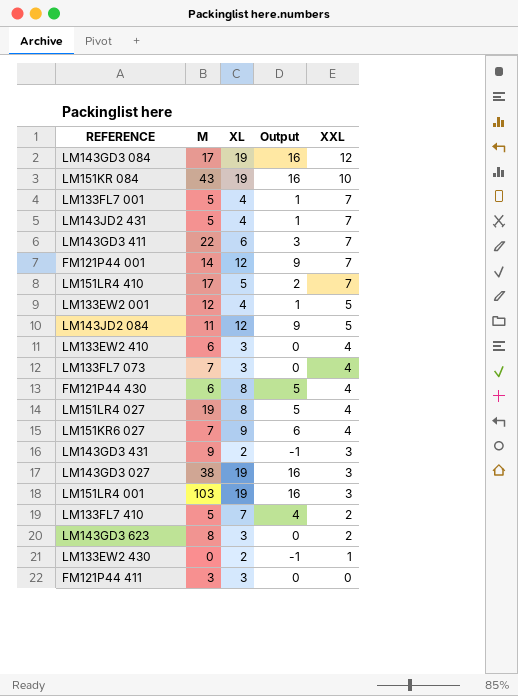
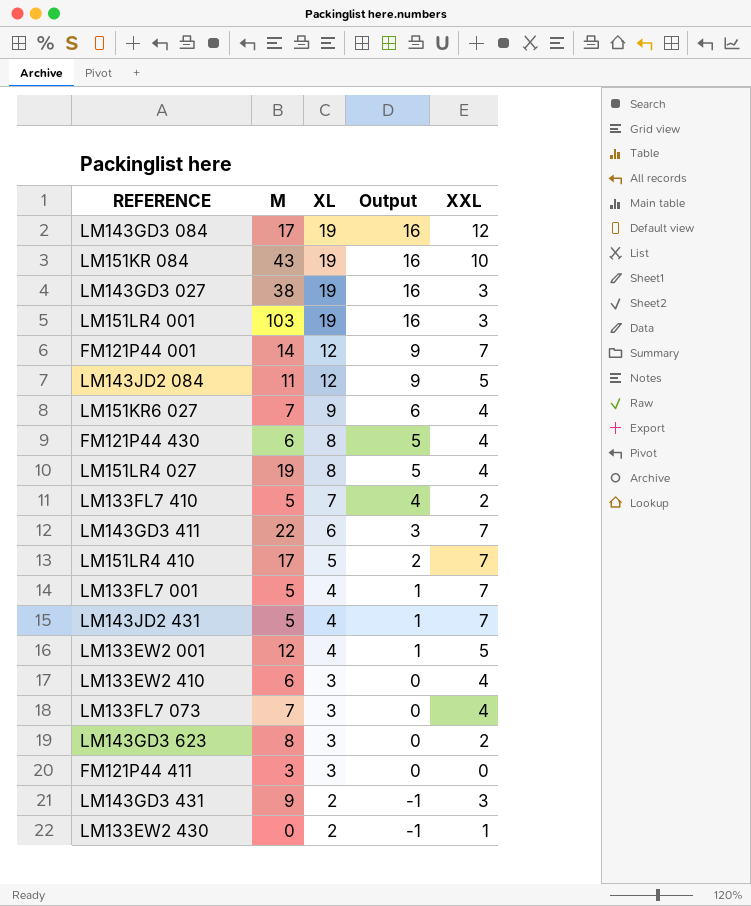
row order: XXL descending -> XL descending

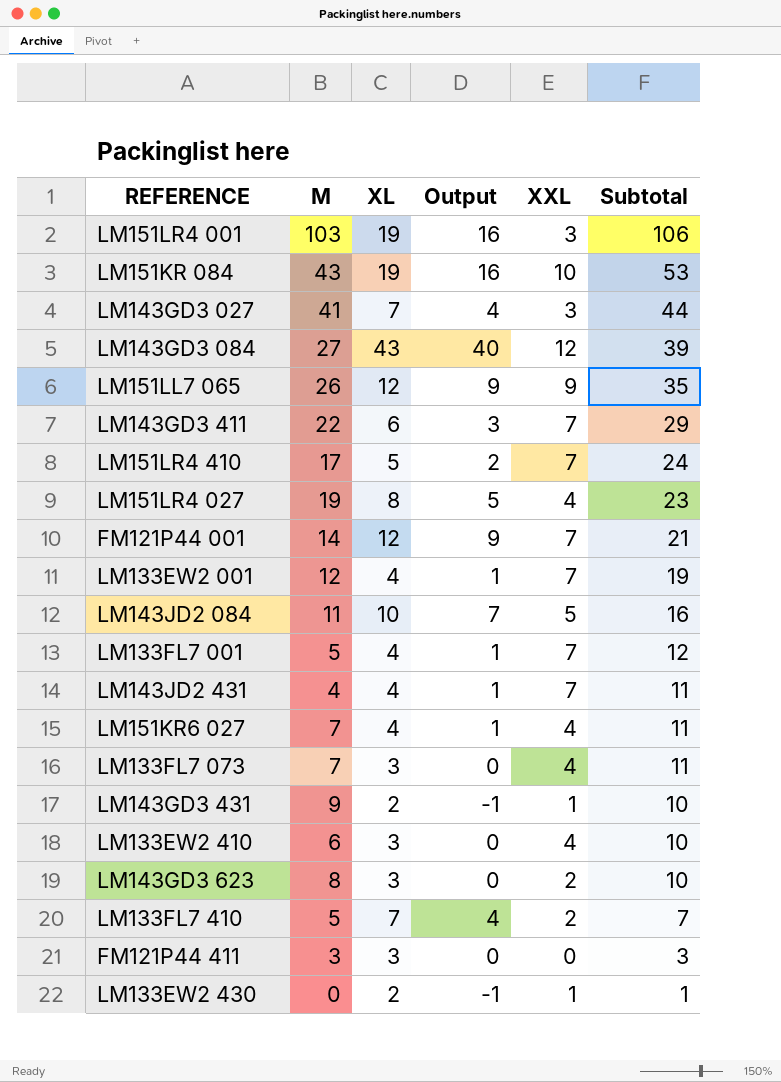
row order: XL descending -> Subtotal descending
column Subtotal | formula: none -> [M] + [XXL]
row FM121P44 430: 6 | 8 | 5 | 4 -> none
LM143GD3 027 | M: 38 -> 41
LM143GD3 027 | XL: 19 -> 7
LM143GD3 027 | Output: 16 -> 4
LM143GD3 084 | M: 17 -> 27
LM143GD3 084 | XL: 19 -> 43
LM143GD3 084 | Output: 16 -> 40
row LM151LL7 065: none -> 26 | 12 | 9 | 9 | 35
LM133EW2 001 | XXL: 5 -> 7
LM143JD2 084 | XL: 12 -> 10
LM143JD2 084 | Output: 9 -> 7
LM143JD2 431 | M: 5 -> 4
LM151KR6 027 | XL: 9 -> 4
LM151KR6 027 | Output: 6 -> 1
LM143GD3 431 | XXL: 3 -> 1

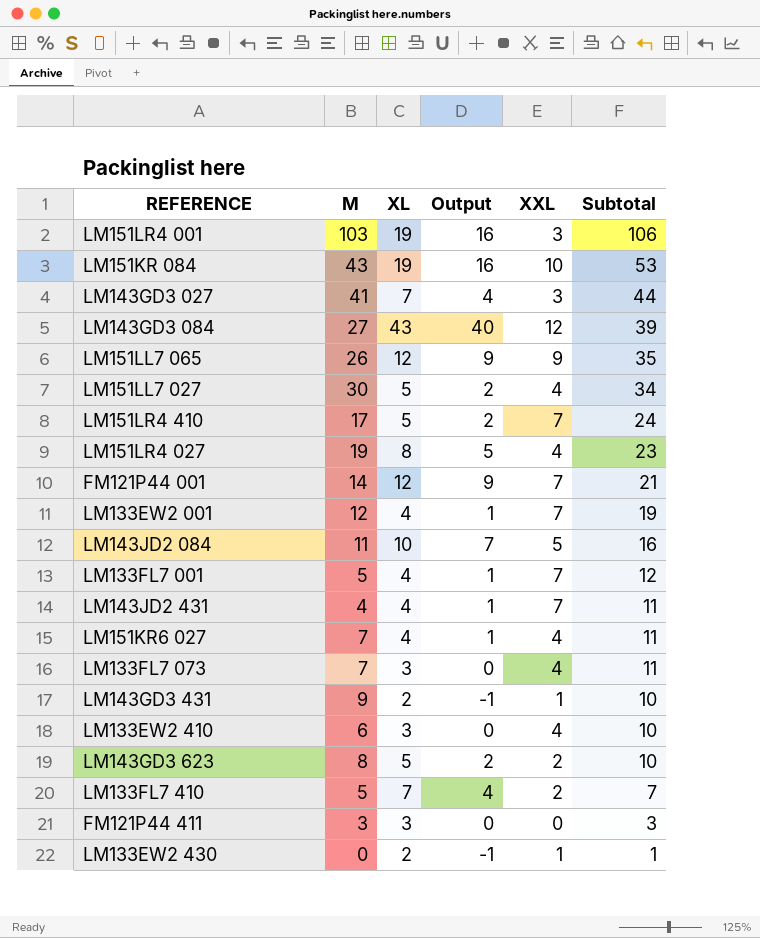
row LM143GD3 411: 22 | 6 | 3 | 7 | 29 -> none
row LM151LL7 027: none -> 30 | 5 | 2 | 4 | 34
LM143GD3 623 | XL: 3 -> 5
LM143GD3 623 | Output: 0 -> 2

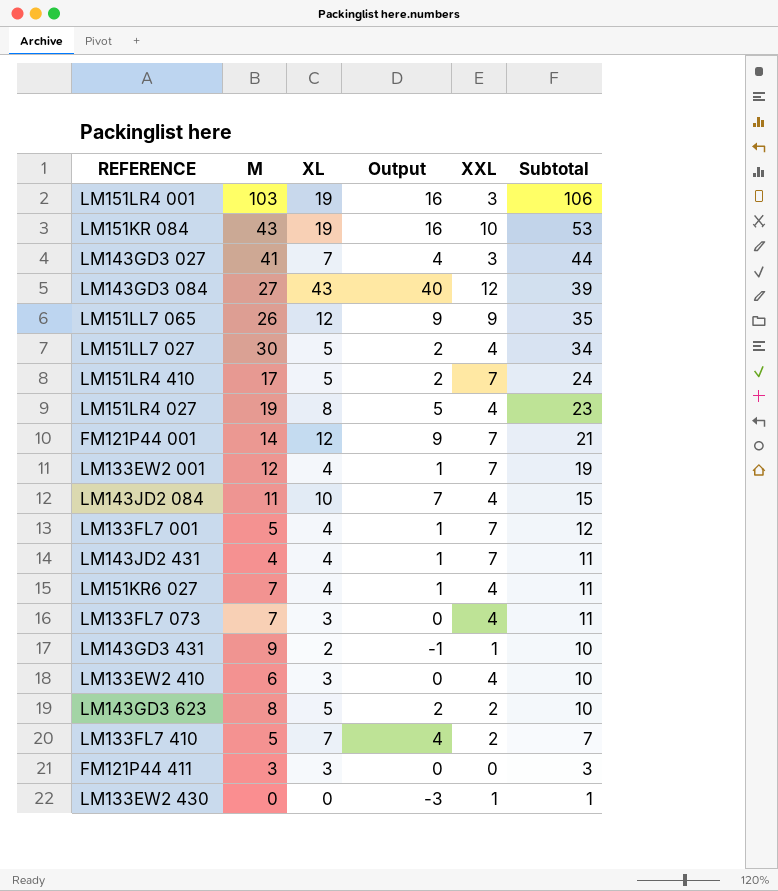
LM143JD2 084 | XXL: 5 -> 4
LM143JD2 084 | Subtotal: 16 -> 15
LM133EW2 430 | XL: 2 -> 0
LM133EW2 430 | Output: -1 -> -3

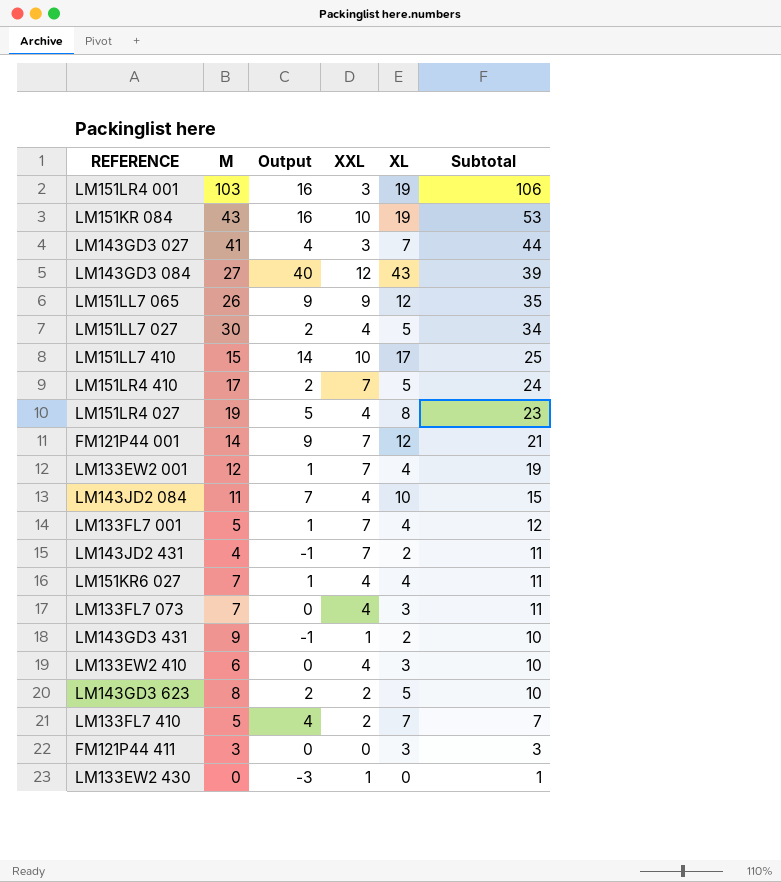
column XL | position: 3 -> 5
row LM151LL7 410: none -> 15 | 14 | 10 | 17 | 25
LM143JD2 431 | Output: 1 -> -1
LM143JD2 431 | XL: 4 -> 2

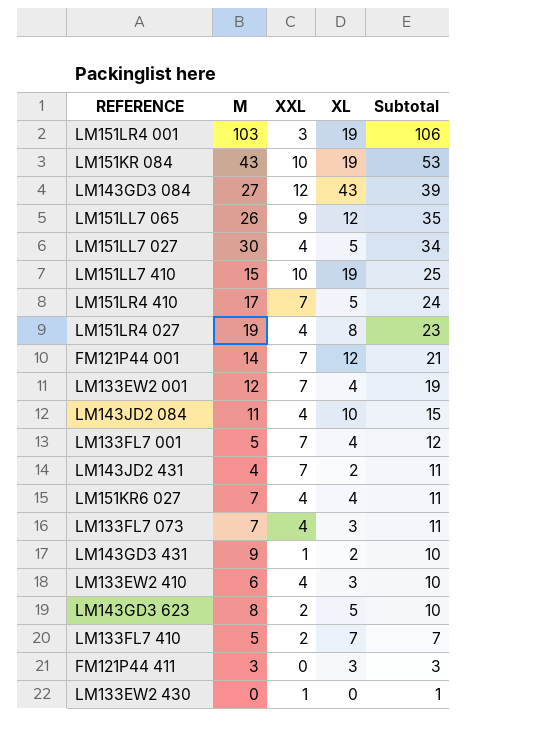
column Output | formula: [XL] - 3 -> none
row LM143GD3 027: 41 | 4 | 3 | 7 | 44 -> none
LM151LL7 410 | XL: 17 -> 19

